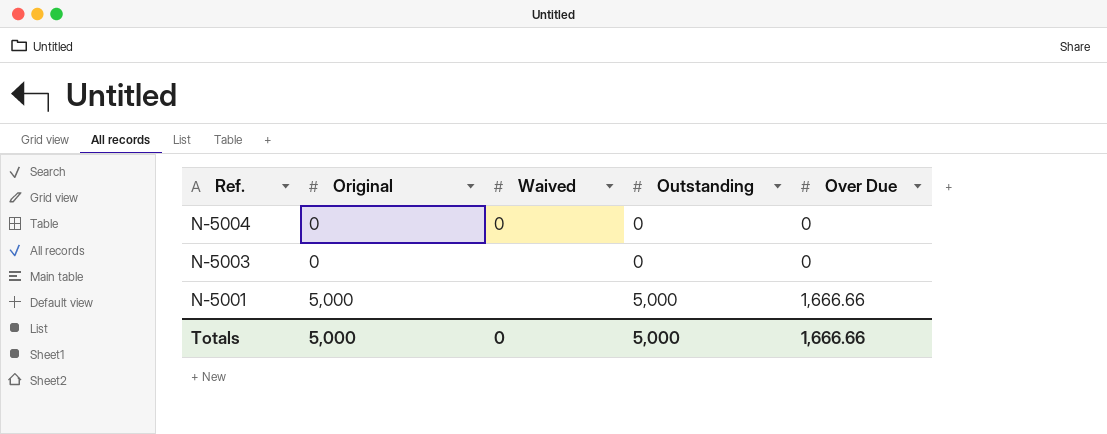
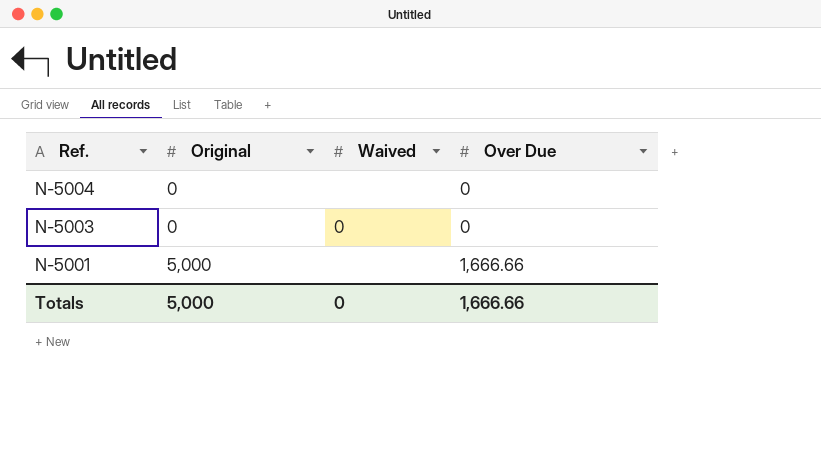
column Outstanding | position: 4 -> none
N-5004 | Waived: 0 -> none
N-5003 | Waived: none -> 0

